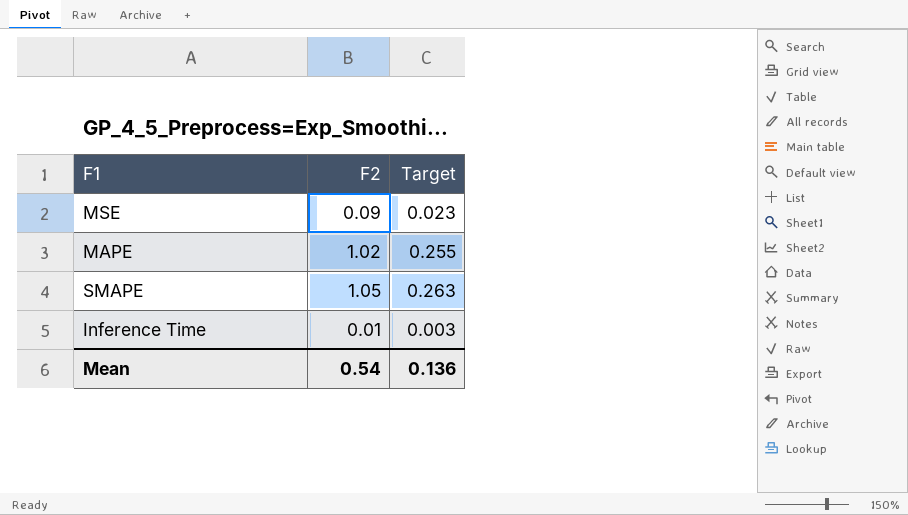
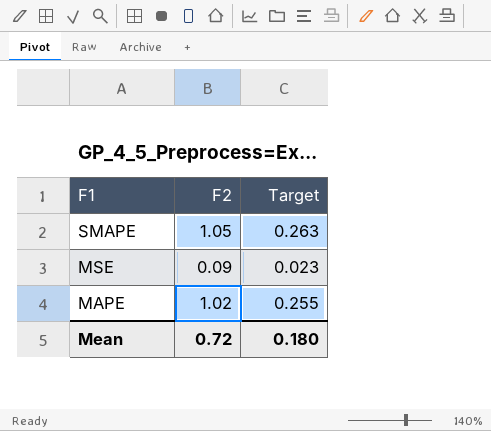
row order: none -> F1 descending
row Inference Time: 0.01 | 0.003 -> none
Mean | F2: 0.54 -> 0.72
Mean | Target: 0.136 -> 0.180

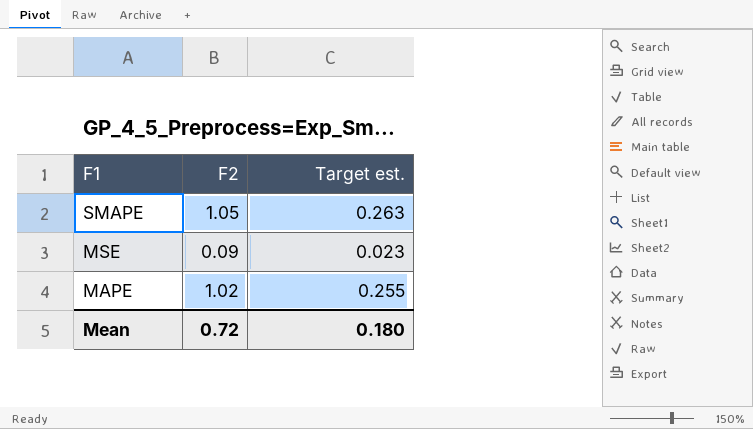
column name: Target -> Target est.

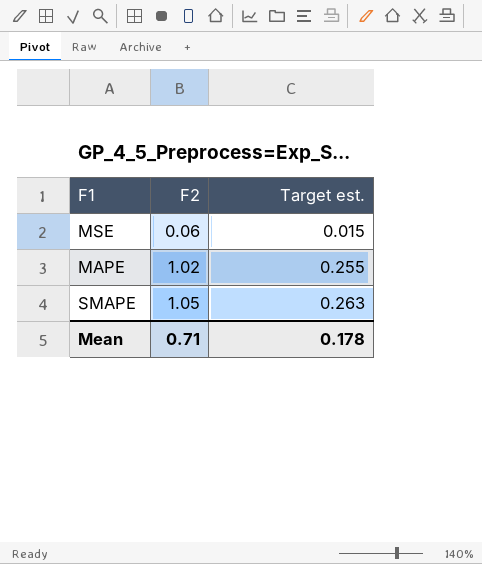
row order: F1 descending -> F2 ascending
MSE | F2: 0.09 -> 0.06
MSE | Target est.: 0.023 -> 0.015
Mean | F2: 0.72 -> 0.71
Mean | Target est.: 0.180 -> 0.178

